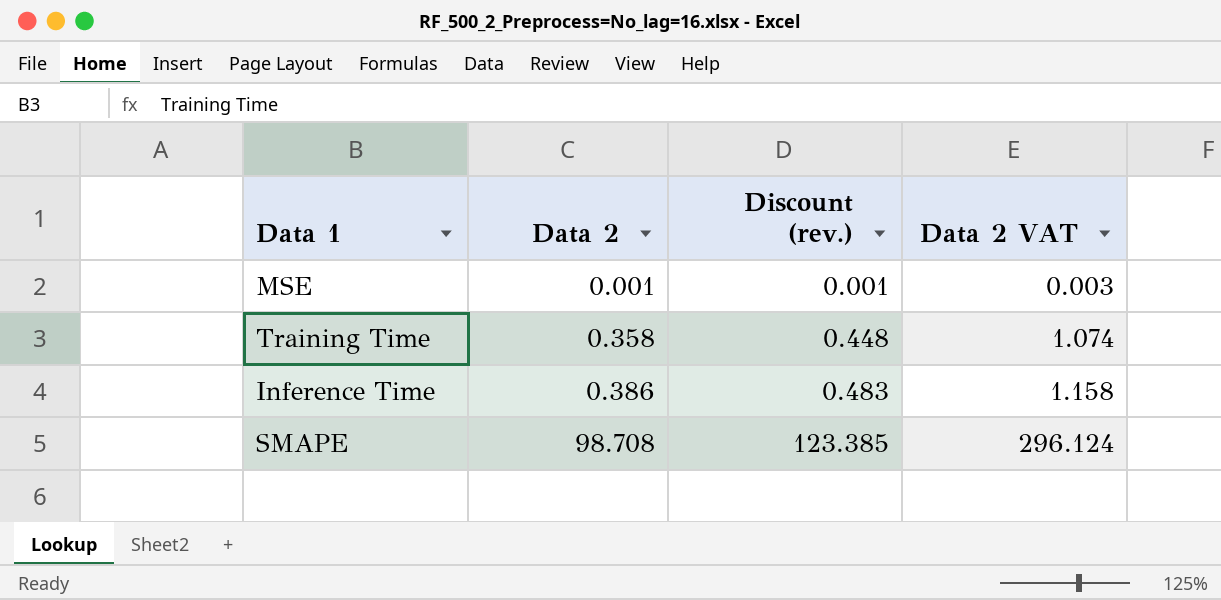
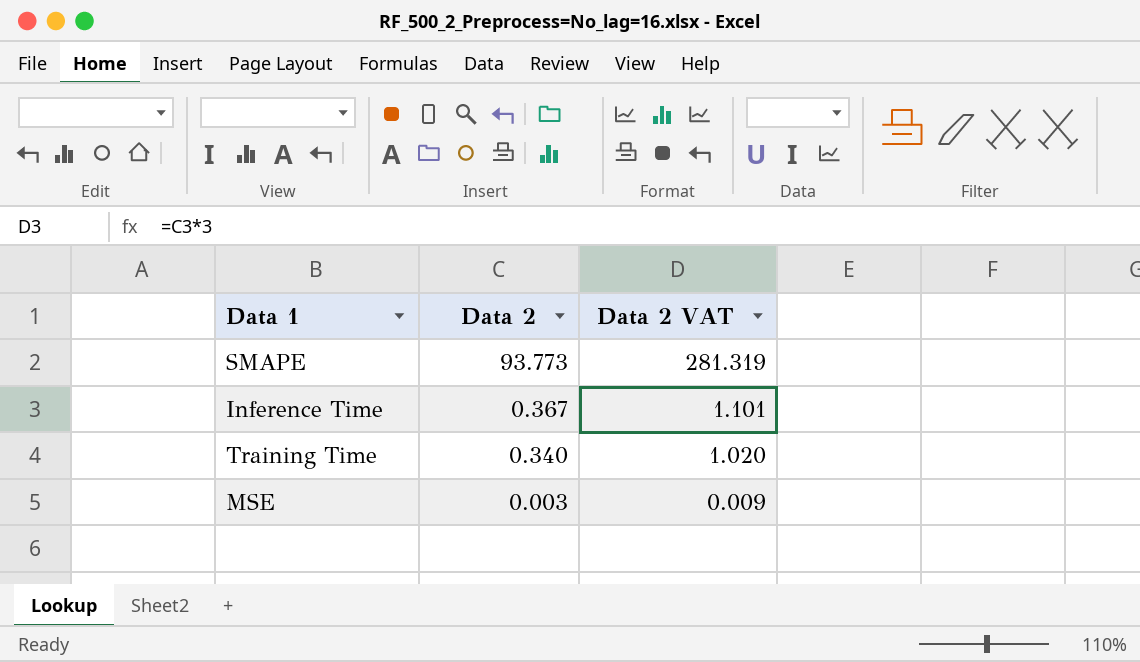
row order: Data 2 ascending -> Data 2 descending
column Discount (rev.) | formula: [Data 2] * 1.25 -> none
SMAPE | Data 2: 98.708 -> 93.773
SMAPE | Data 2 VAT: 296.124 -> 281.319
Inference Time | Data 2: 0.386 -> 0.367
Inference Time | Data 2 VAT: 1.158 -> 1.101
Training Time | Data 2: 0.358 -> 0.340
Training Time | Data 2 VAT: 1.074 -> 1.020
MSE | Data 2: 0.001 -> 0.003
MSE | Data 2 VAT: 0.003 -> 0.009

